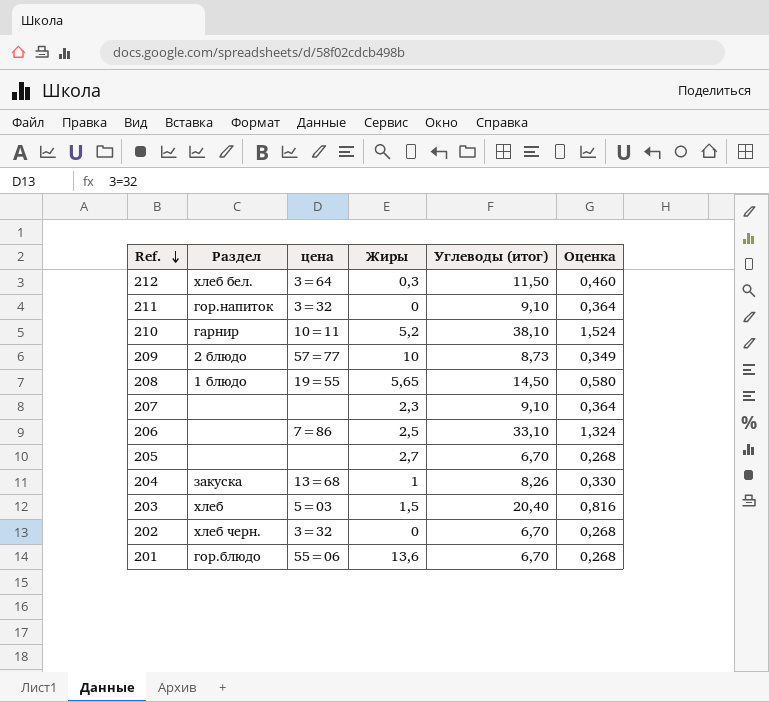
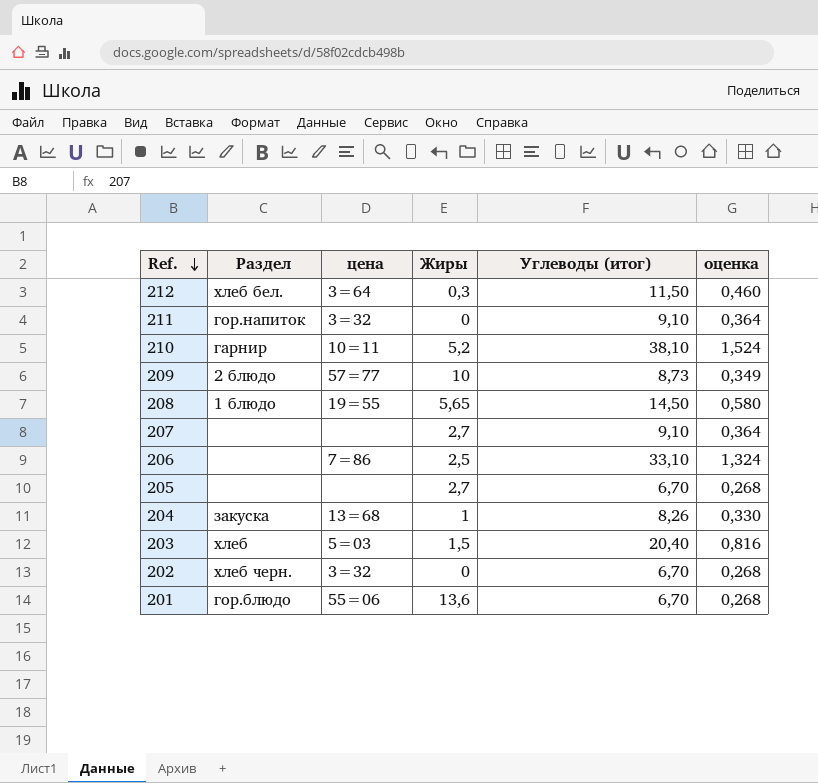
column name: Оценка -> оценка
207 | Жиры: 2,3 -> 2,7

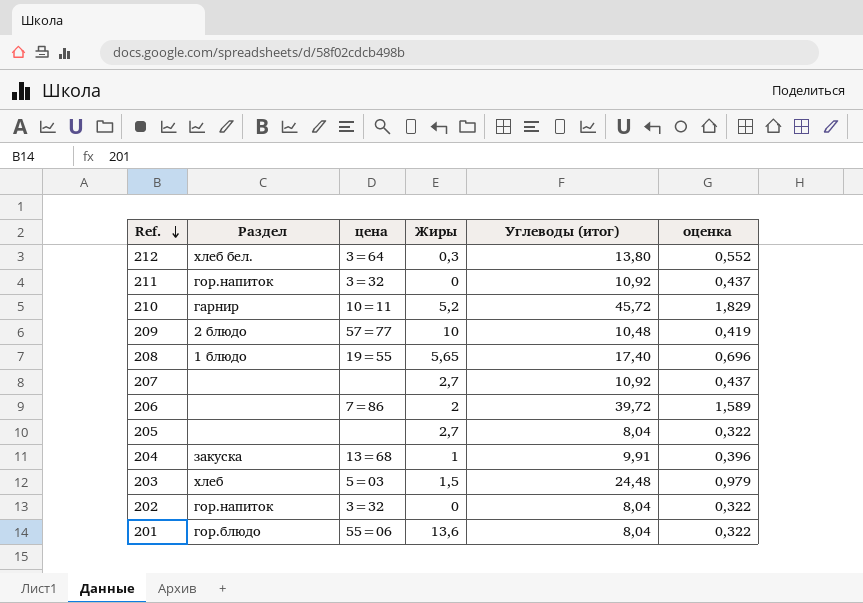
212 | Углеводы (итог): 11,50 -> 13,80
212 | оценка: 0,460 -> 0,552
211 | Углеводы (итог): 9,10 -> 10,92
211 | оценка: 0,364 -> 0,437
210 | Углеводы (итог): 38,10 -> 45,72
210 | оценка: 1,524 -> 1,829
209 | Углеводы (итог): 8,73 -> 10,48
209 | оценка: 0,349 -> 0,419
208 | Углеводы (итог): 14,50 -> 17,40
208 | оценка: 0,580 -> 0,696
207 | Углеводы (итог): 9,10 -> 10,92
207 | оценка: 0,364 -> 0,437
206 | Жиры: 2,5 -> 2
206 | Углеводы (итог): 33,10 -> 39,72
206 | оценка: 1,324 -> 1,589
205 | Углеводы (итог): 6,70 -> 8,04
205 | оценка: 0,268 -> 0,322
204 | Углеводы (итог): 8,26 -> 9,91
204 | оценка: 0,330 -> 0,396
203 | Углеводы (итог): 20,40 -> 24,48
203 | оценка: 0,816 -> 0,979
202 | Раздел: хлеб черн. -> гор.напиток
202 | Углеводы (итог): 6,70 -> 8,04
202 | оценка: 0,268 -> 0,322
201 | Углеводы (итог): 6,70 -> 8,04
201 | оценка: 0,268 -> 0,322

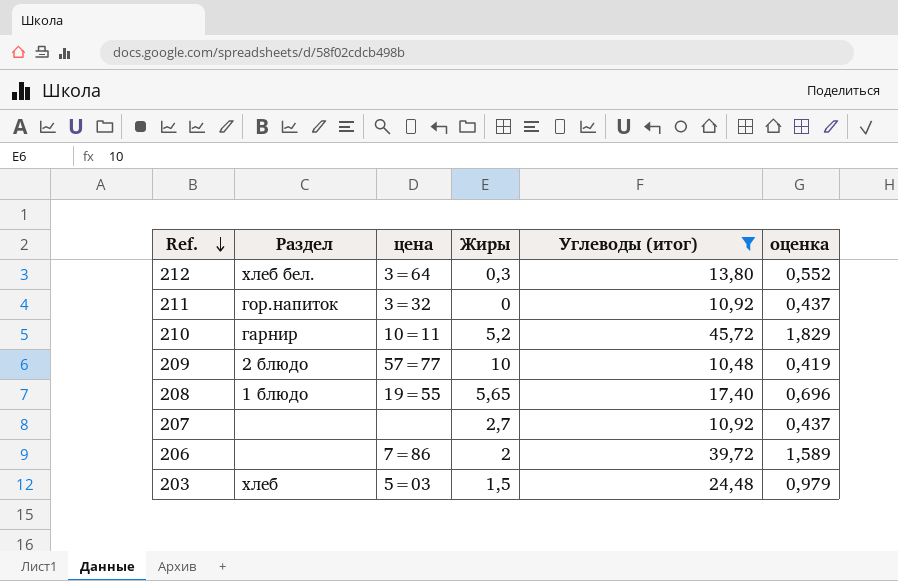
filter: none -> Углеводы (итог) >= 10,48

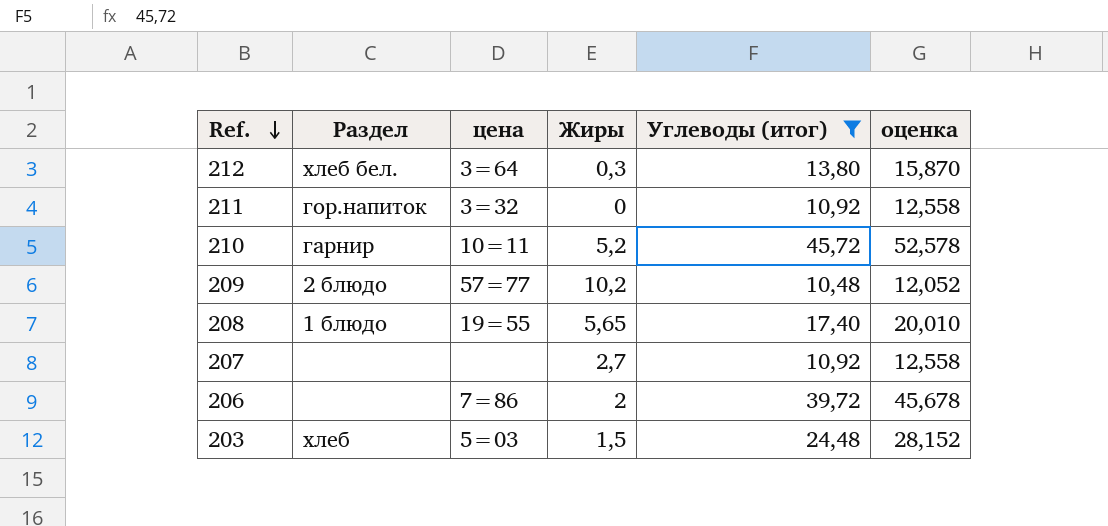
column оценка | formula: [Углеводы (итог)] * 0,04 -> [Углеводы (итог)] * 1,15
209 | Жиры: 10 -> 10,2

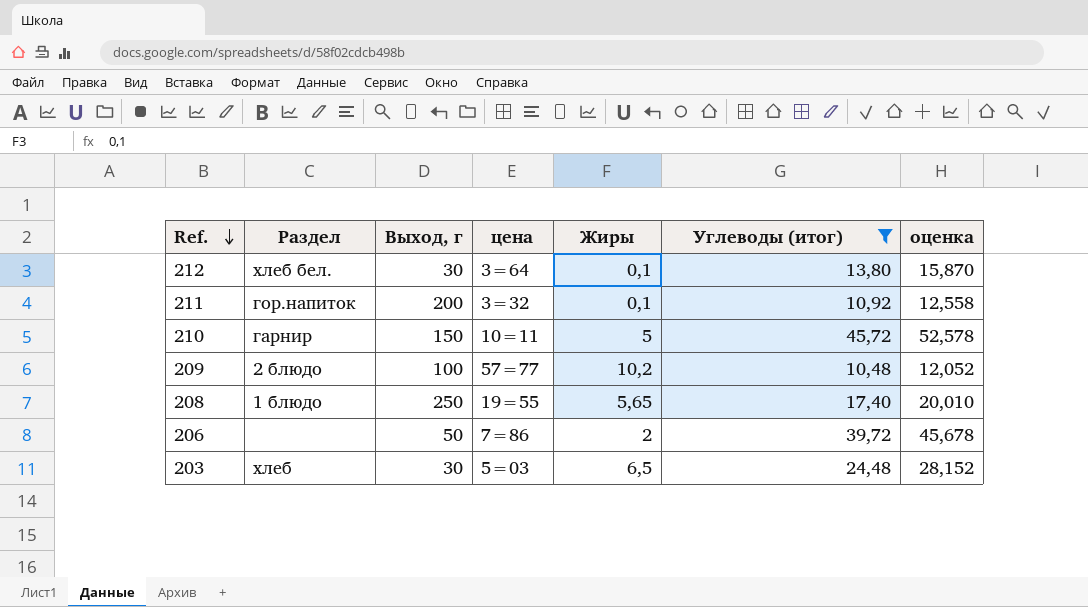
column Выход, г | position: none -> 3
row 207: none | none | 2,7 | 10,92 | 12,558 -> none
212 | Жиры: 0,3 -> 0,1
211 | Жиры: 0 -> 0,1
210 | Жиры: 5,2 -> 5
203 | Жиры: 1,5 -> 6,5

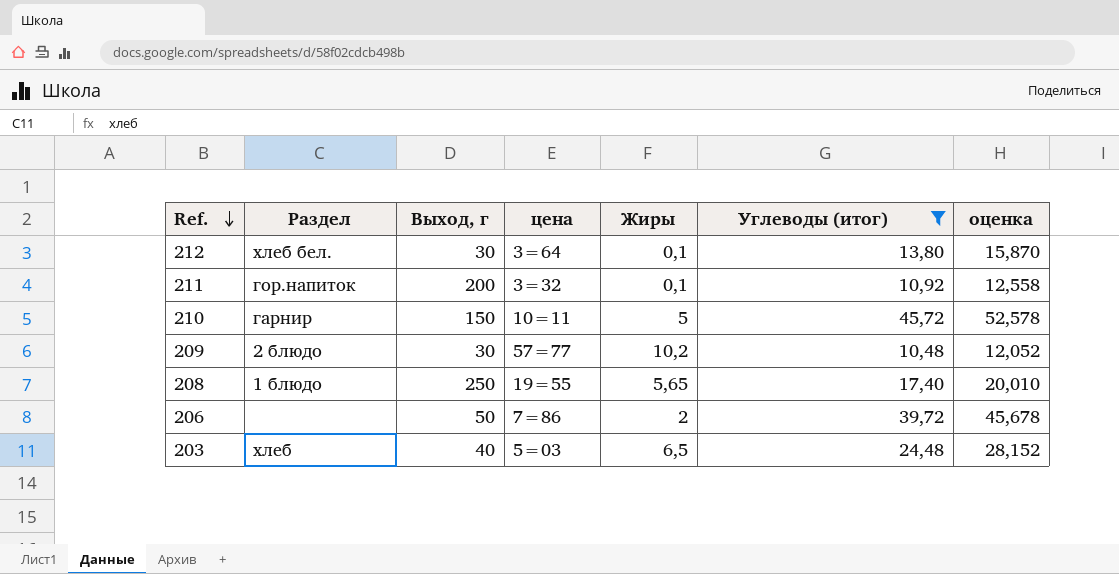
209 | Выход, г: 100 -> 30
203 | Выход, г: 30 -> 40

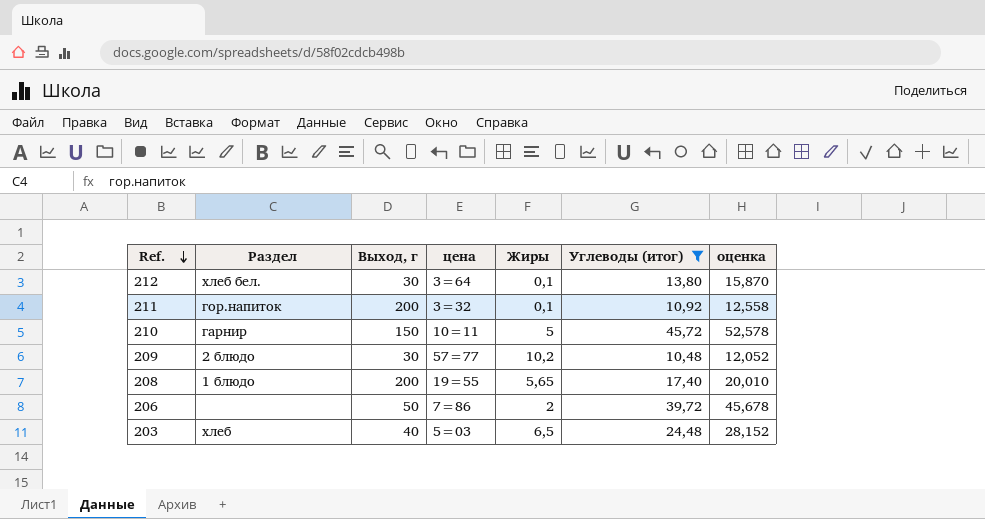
208 | Выход, г: 250 -> 200

